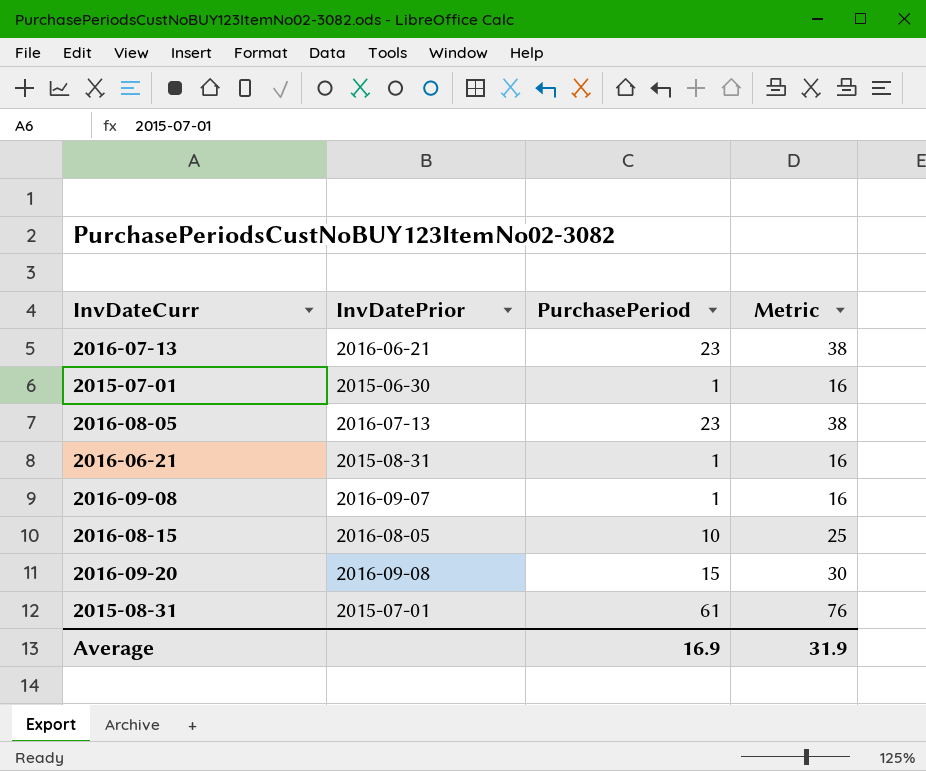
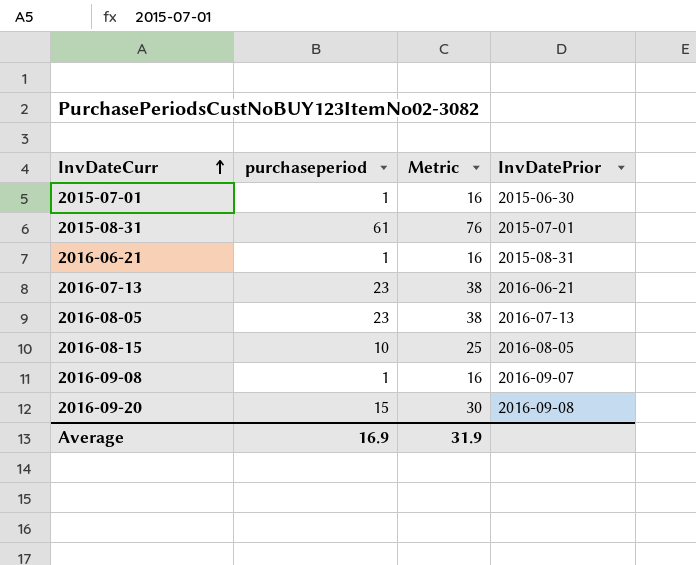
row order: none -> InvDateCurr ascending
column name: PurchasePeriod -> purchaseperiod
column InvDatePrior | position: 2 -> 4

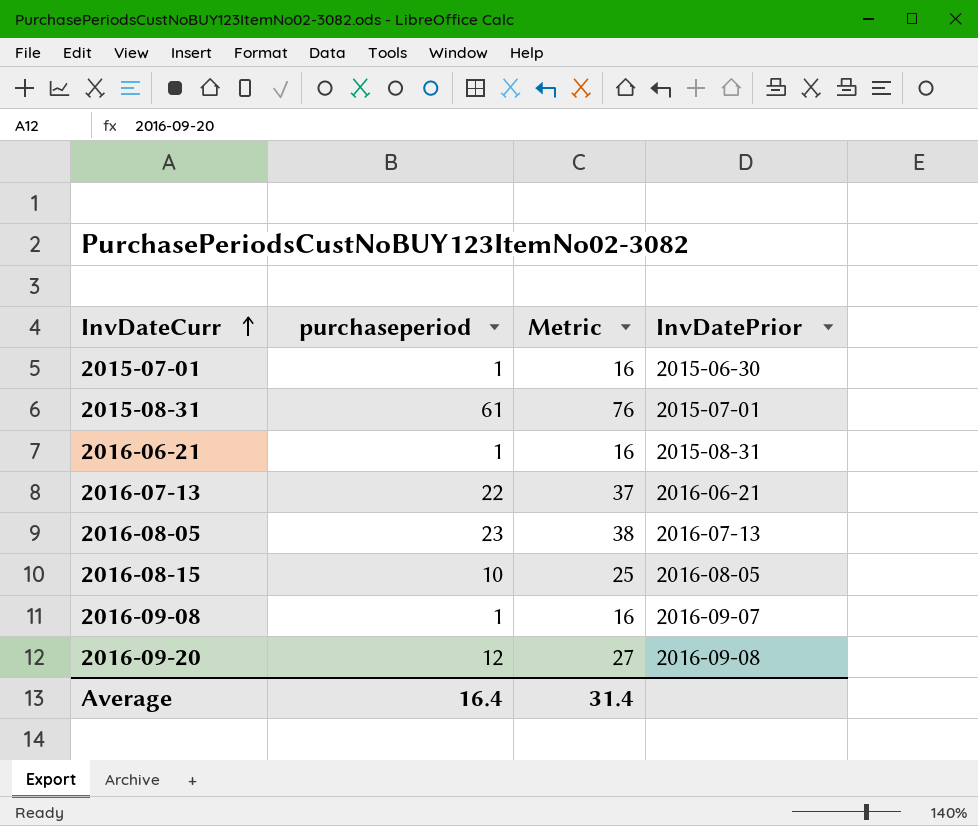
2016-07-13 | purchaseperiod: 23 -> 22
2016-07-13 | Metric: 38 -> 37
2016-09-20 | purchaseperiod: 15 -> 12
2016-09-20 | Metric: 30 -> 27
Average | purchaseperiod: 16.9 -> 16.4
Average | Metric: 31.9 -> 31.4

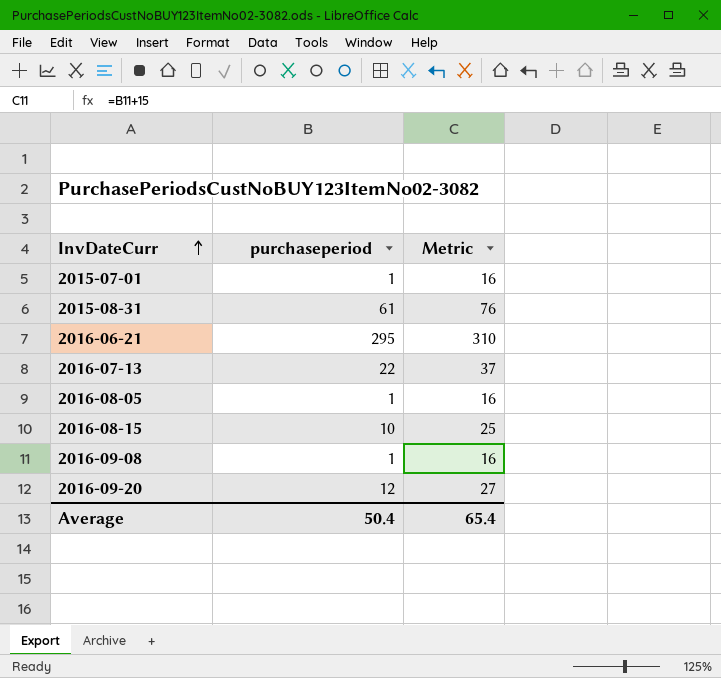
column InvDatePrior | position: 4 -> none
2016-06-21 | purchaseperiod: 1 -> 295
2016-06-21 | Metric: 16 -> 310
2016-08-05 | purchaseperiod: 23 -> 1
2016-08-05 | Metric: 38 -> 16
Average | purchaseperiod: 16.4 -> 50.4
Average | Metric: 31.4 -> 65.4

